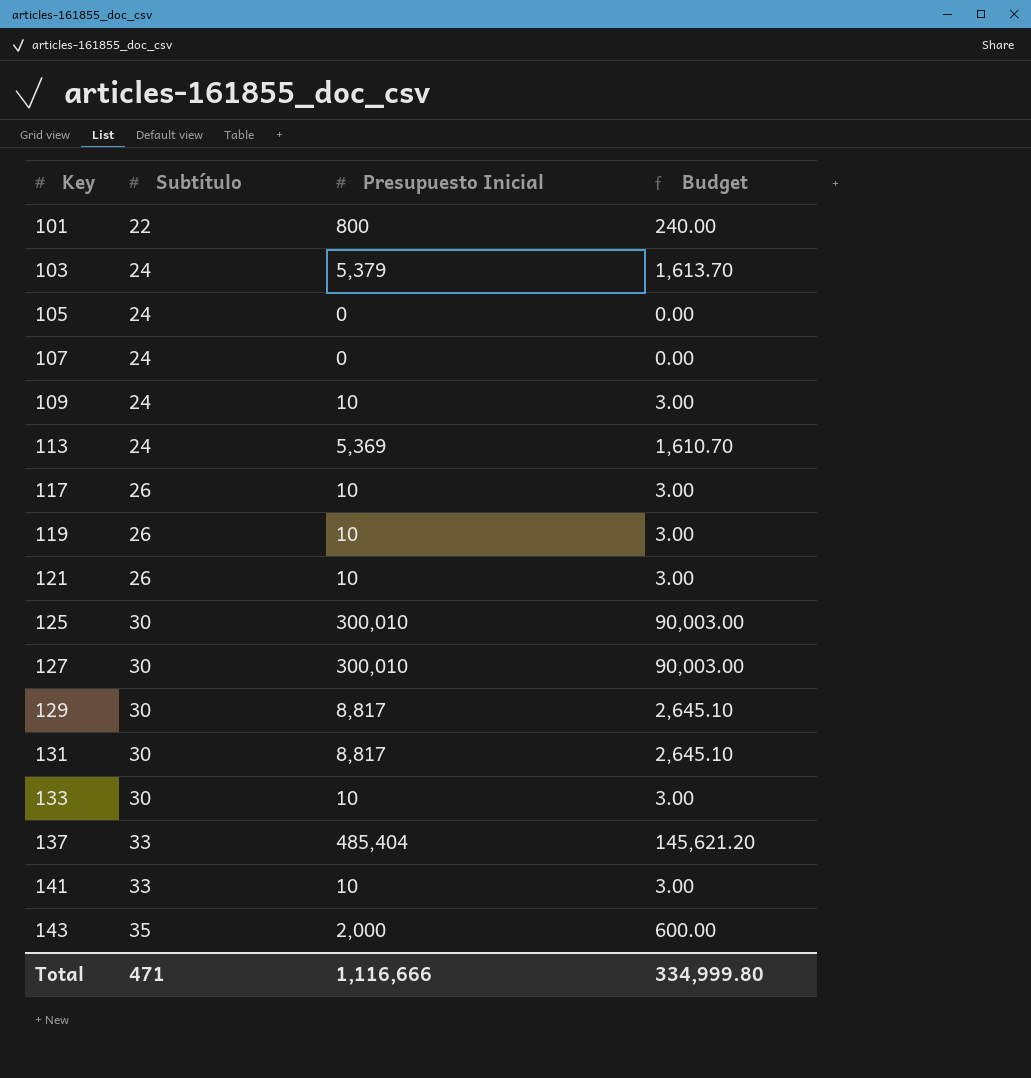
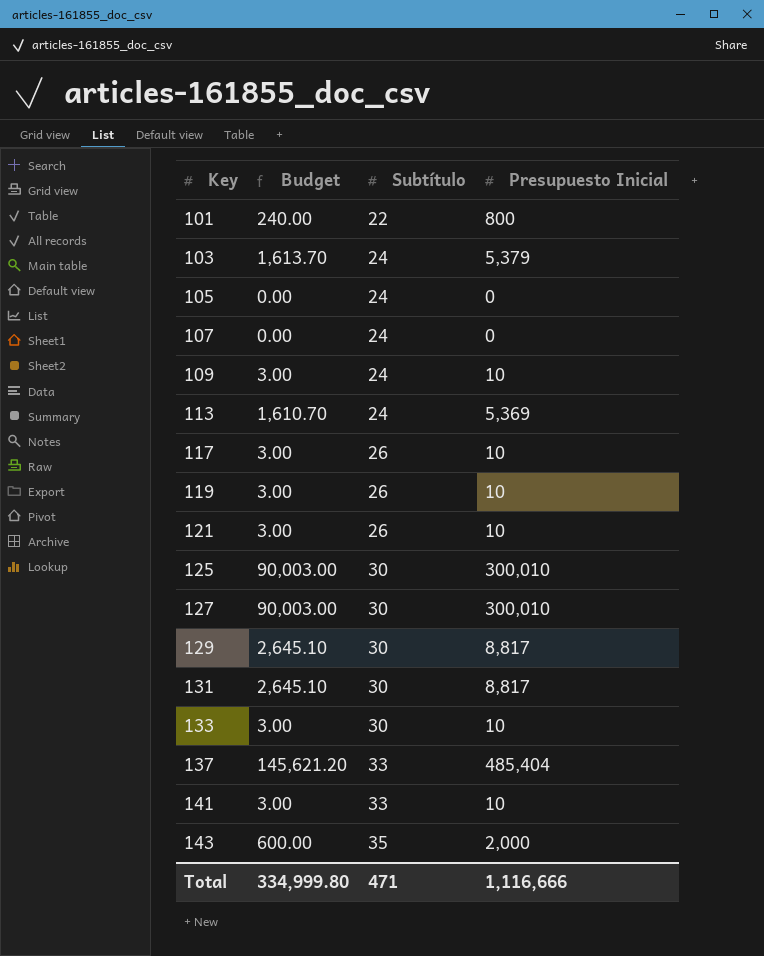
column Budget | position: 4 -> 2

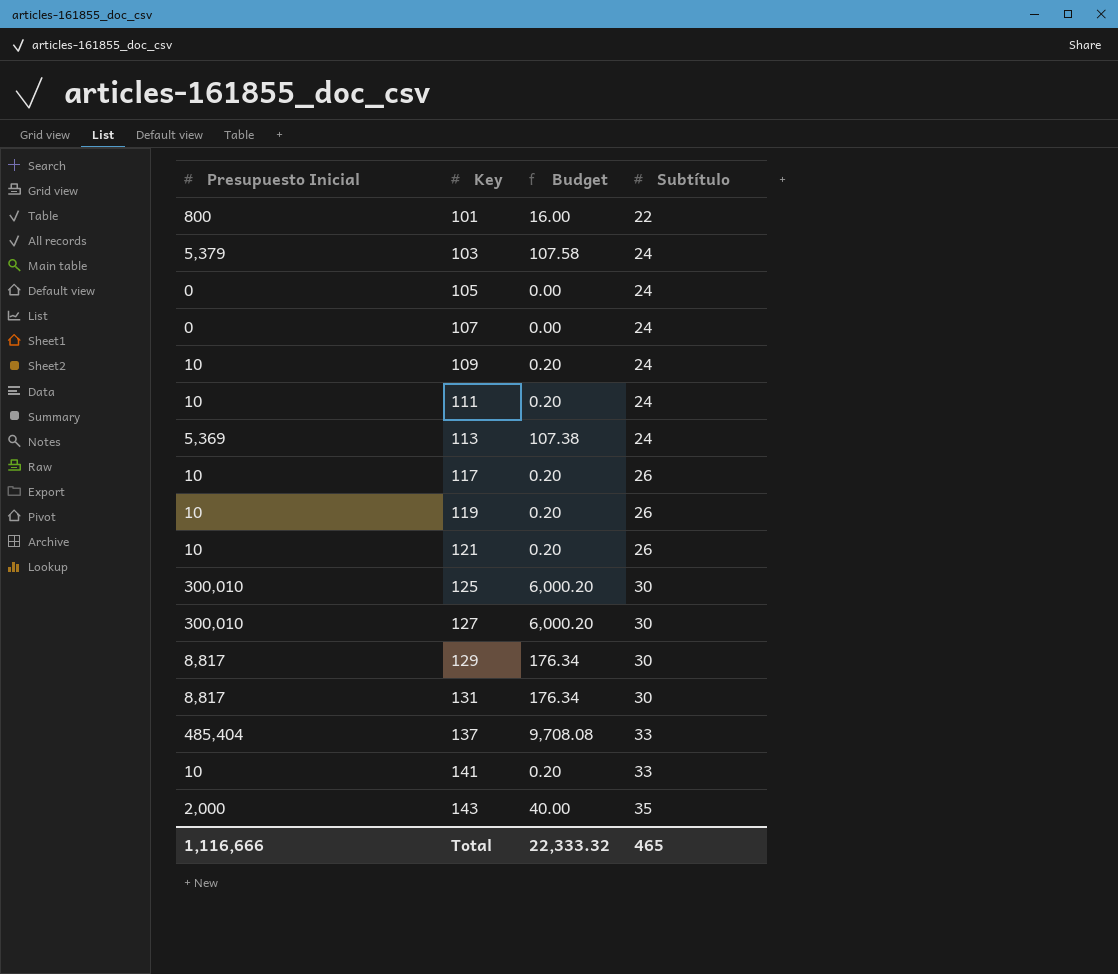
column Presupuesto Inicial | position: 4 -> 1
column Budget | formula: [Presupuesto Inicial] * 0.3 -> [Presupuesto Inicial] * 0.02
row 133: 3.00 | 30 | 10 -> none
row 111: none -> 10 | 0.20 | 24
Total | Budget: 334,999.80 -> 22,333.32
Total | Subtítulo: 471 -> 465

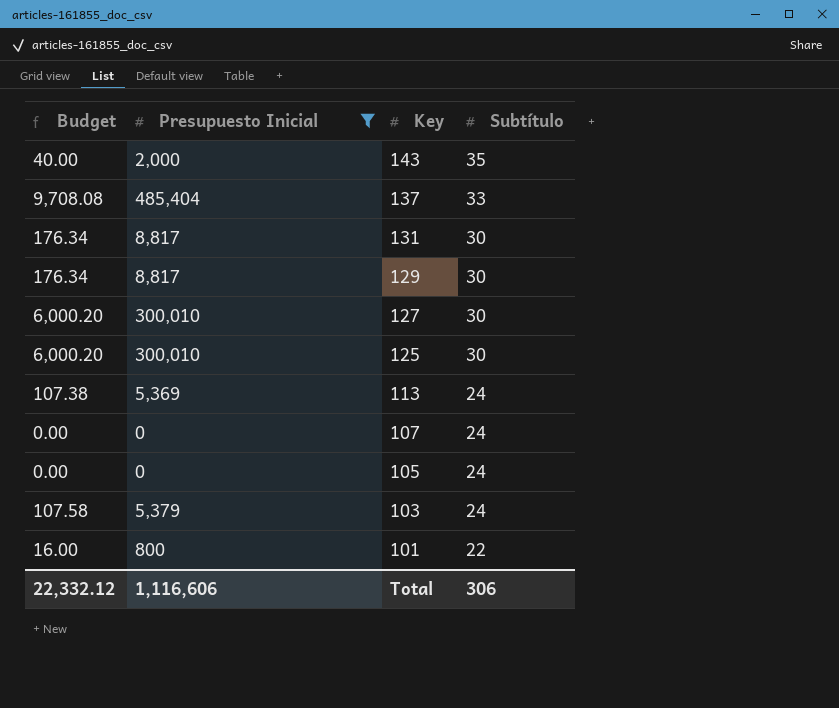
filter: none -> Presupuesto Inicial != 10
row order: Key ascending -> Key descending
column Budget | position: 3 -> 1
Total | Budget: 22,333.32 -> 22,332.12
Total | Presupuesto Inicial: 1,116,666 -> 1,116,606
Total | Subtítulo: 465 -> 306

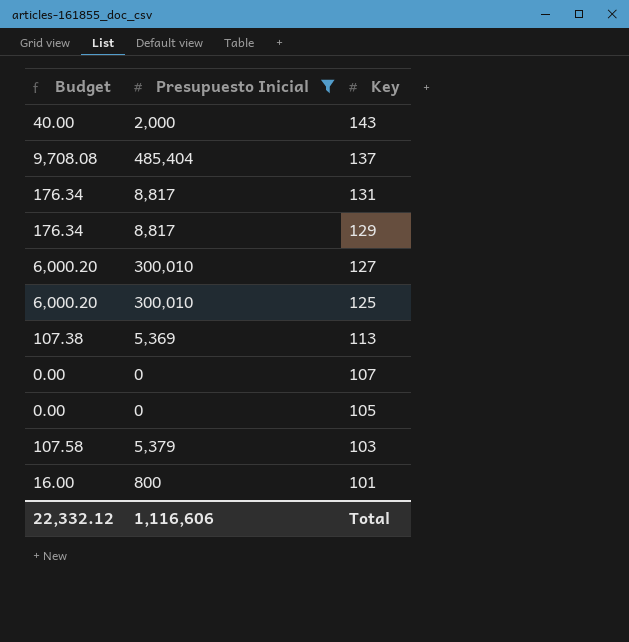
column Subtítulo | position: 4 -> none

